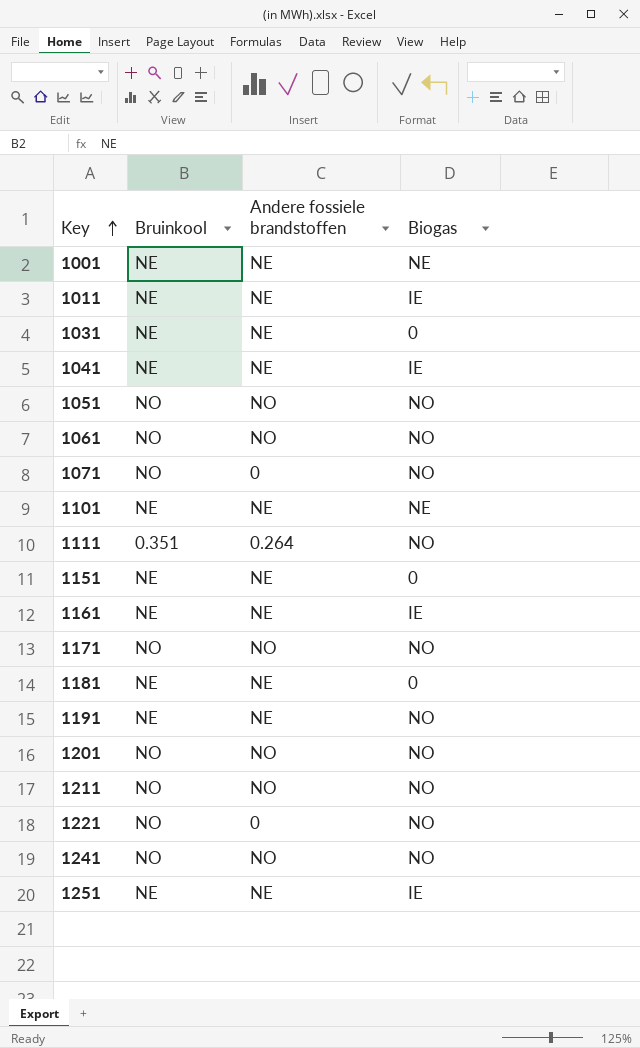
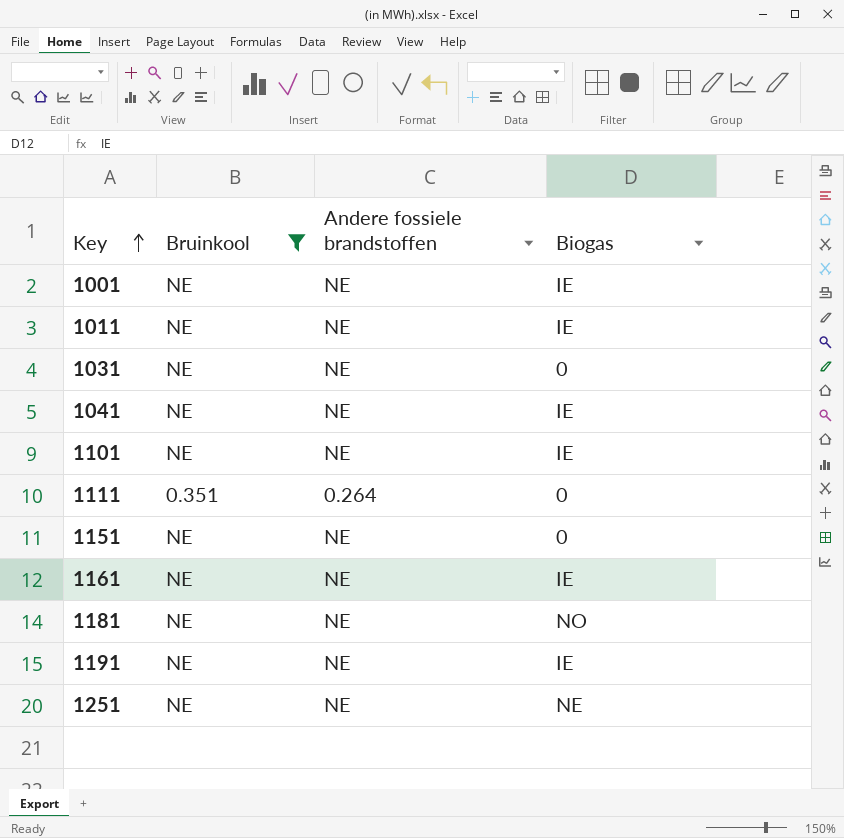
filter: none -> Bruinkool != NO
1001 | Biogas: NE -> IE
1101 | Biogas: NE -> IE
1111 | Biogas: NO -> 0
1181 | Biogas: 0 -> NO
1191 | Biogas: NO -> IE
1251 | Biogas: IE -> NE

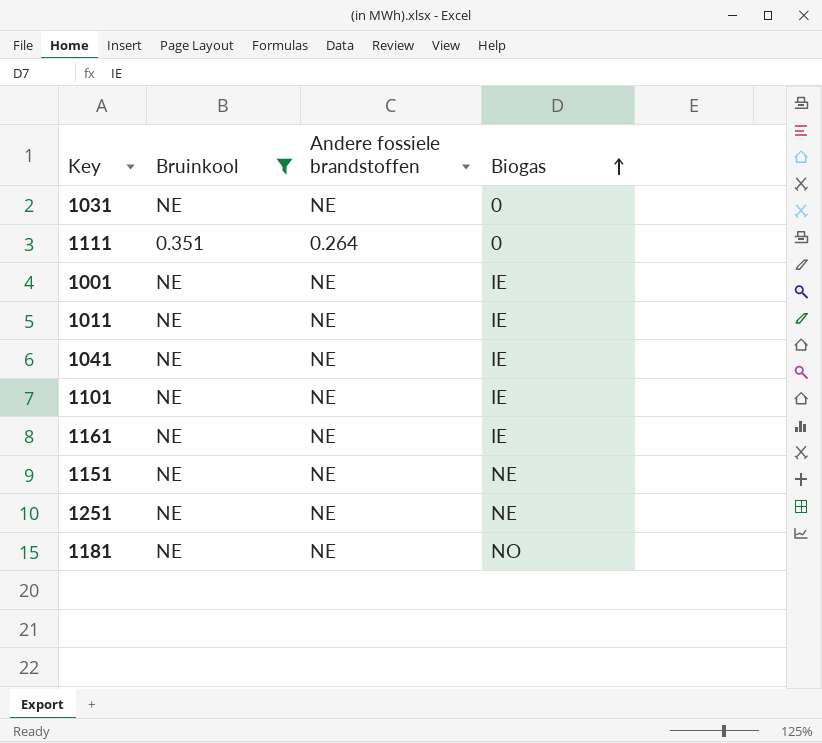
row order: Key ascending -> Biogas ascending
row 1191: NE | NE | IE -> none
1151 | Biogas: 0 -> NE

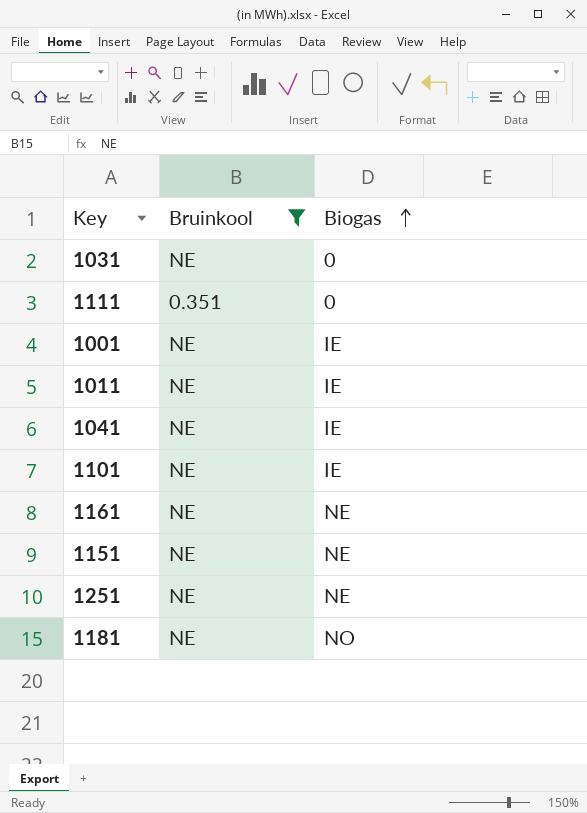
column Andere fossiele brandstoffen | position: 3 -> none
1161 | Biogas: IE -> NE

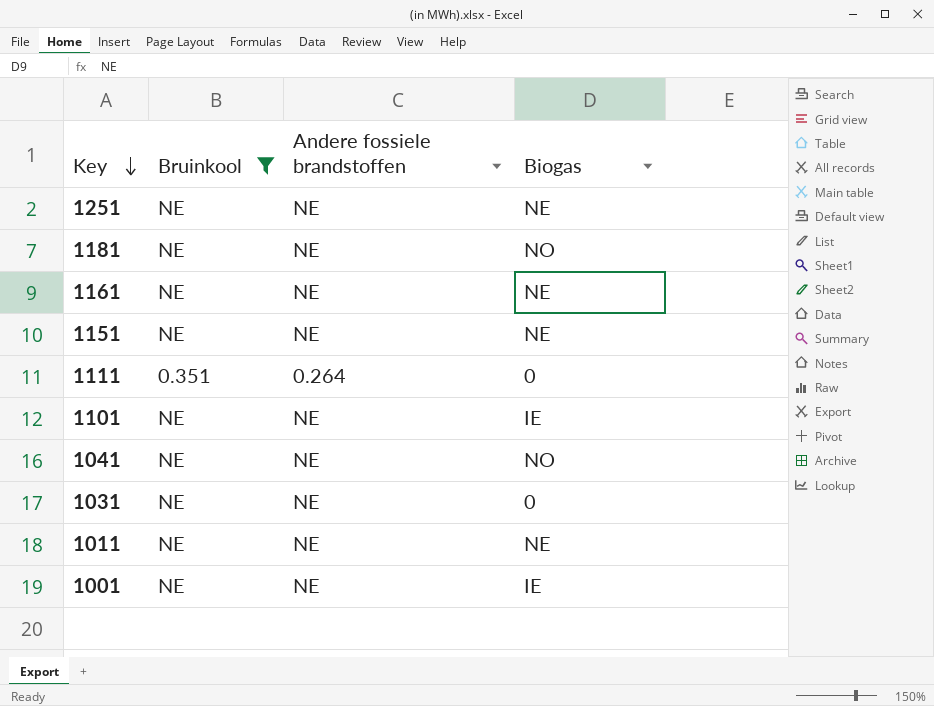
row order: Biogas ascending -> Key descending
column Andere fossiele brandstoffen | position: none -> 3
1041 | Biogas: IE -> NO
1011 | Biogas: IE -> NE

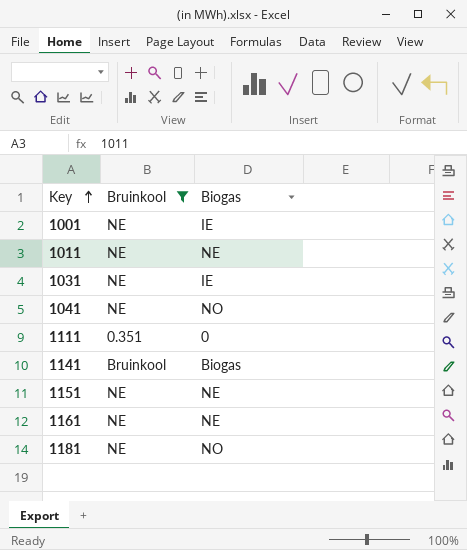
row order: Key descending -> Key ascending
column Andere fossiele brandstoffen | position: 3 -> none
row 1251: NE | NE | NE -> none
row 1101: NE | NE | IE -> none
1031 | Biogas: 0 -> IE
row 1141: none -> Bruinkool | Biogas

